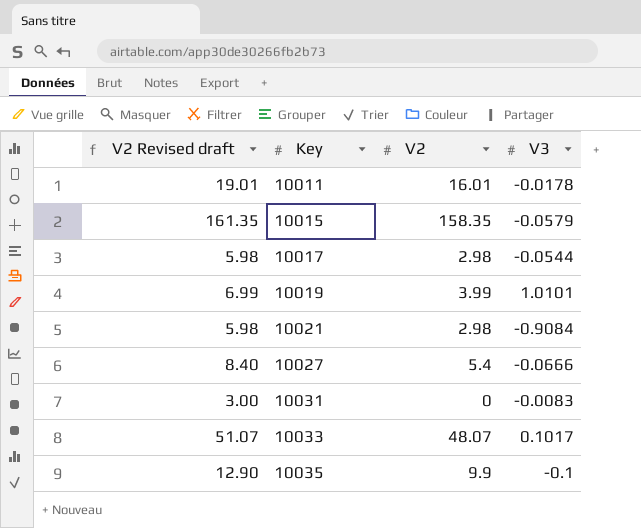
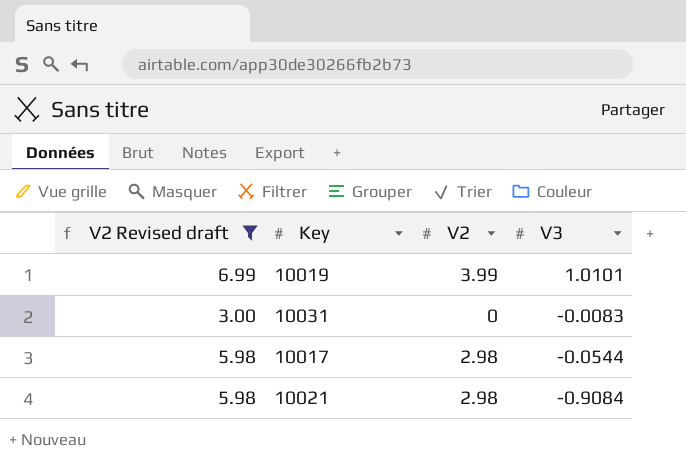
filter: none -> V2 Revised draft <= 6.99
row order: Key ascending -> V3 descending

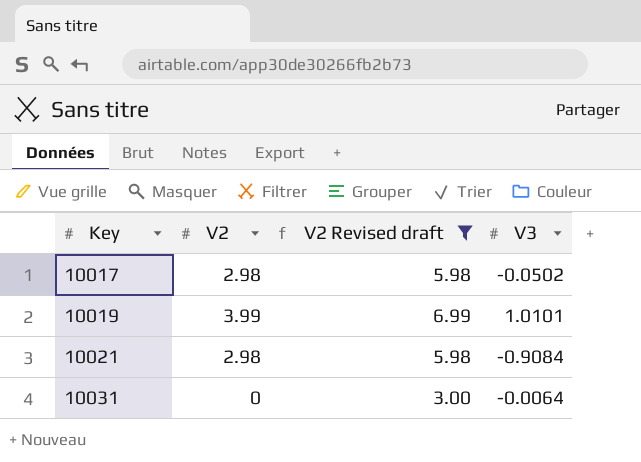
row order: V3 descending -> Key ascending
column V2 Revised draft | position: 1 -> 3
10017 | V3: -0.0544 -> -0.0502
10031 | V3: -0.0083 -> -0.0064

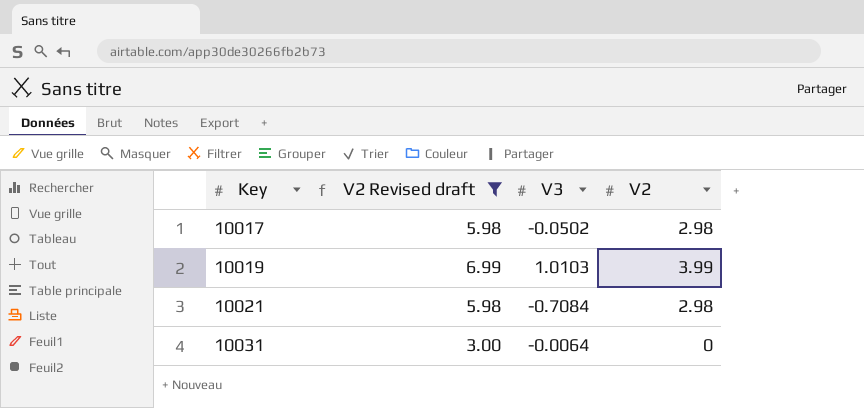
column V2 | position: 2 -> 4
10019 | V3: 1.0101 -> 1.0103
10021 | V3: -0.9084 -> -0.7084

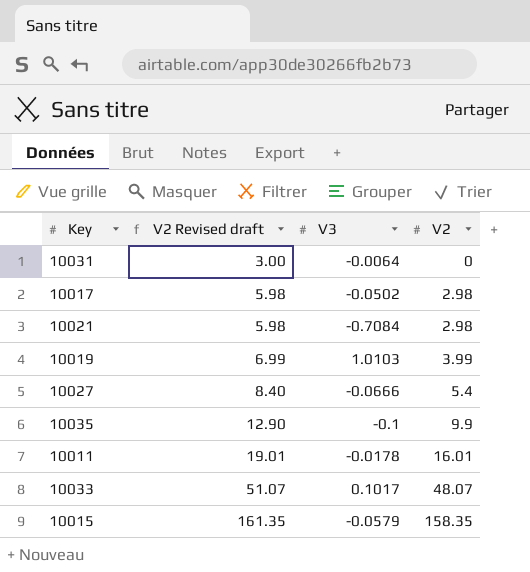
filter: V2 Revised draft <= 6.99 -> none
row order: Key ascending -> V2 Revised draft ascending

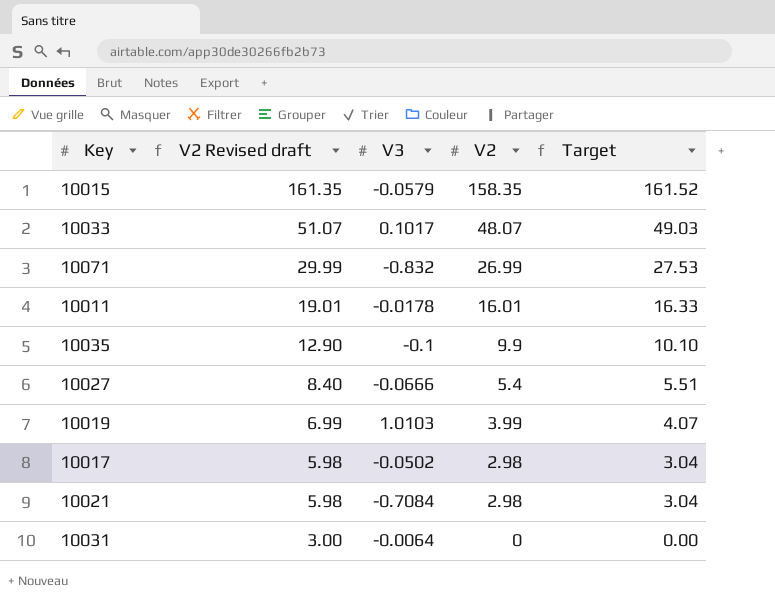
row order: V2 Revised draft ascending -> V2 Revised draft descending
column Target | formula: none -> [V2] * 1.02
row 10071: none -> 29.99 | -0.832 | 26.99 | 27.53

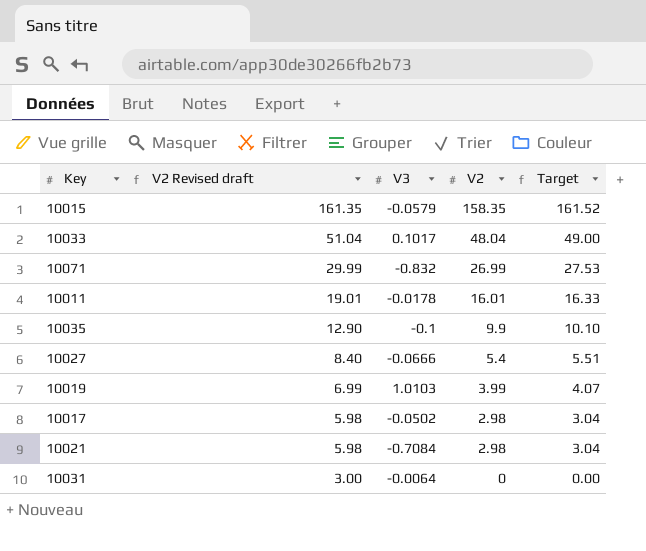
10033 | V2 Revised draft: 51.07 -> 51.04
10033 | V2: 48.07 -> 48.04
10033 | Target: 49.03 -> 49.00

